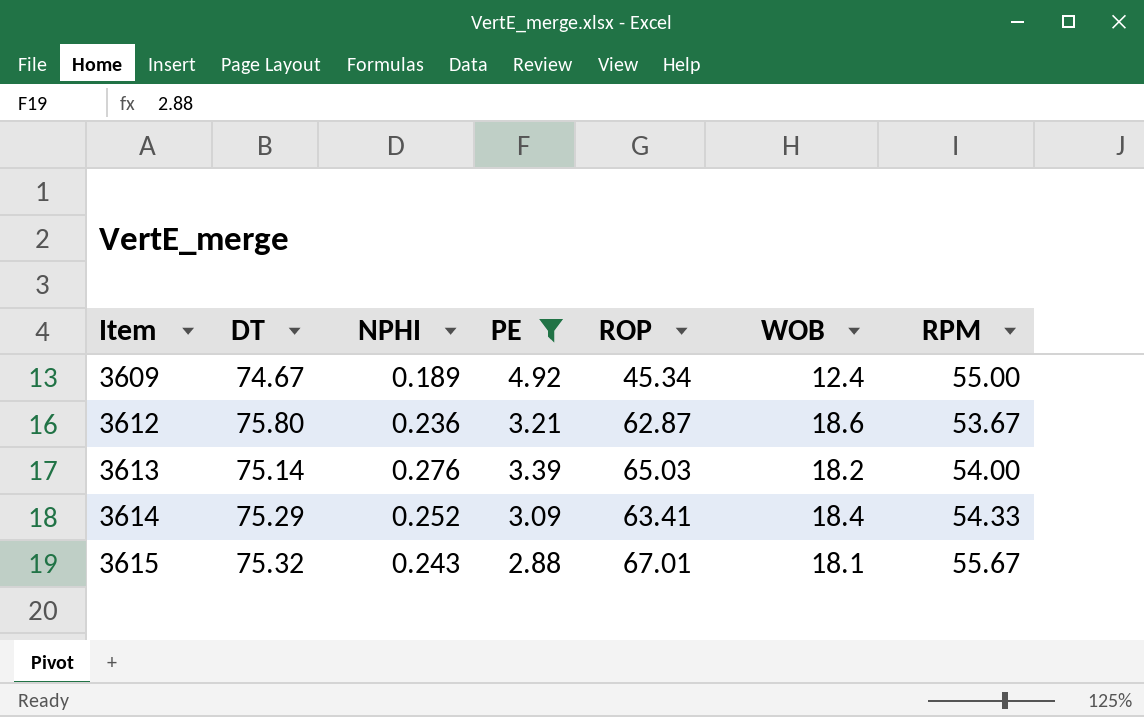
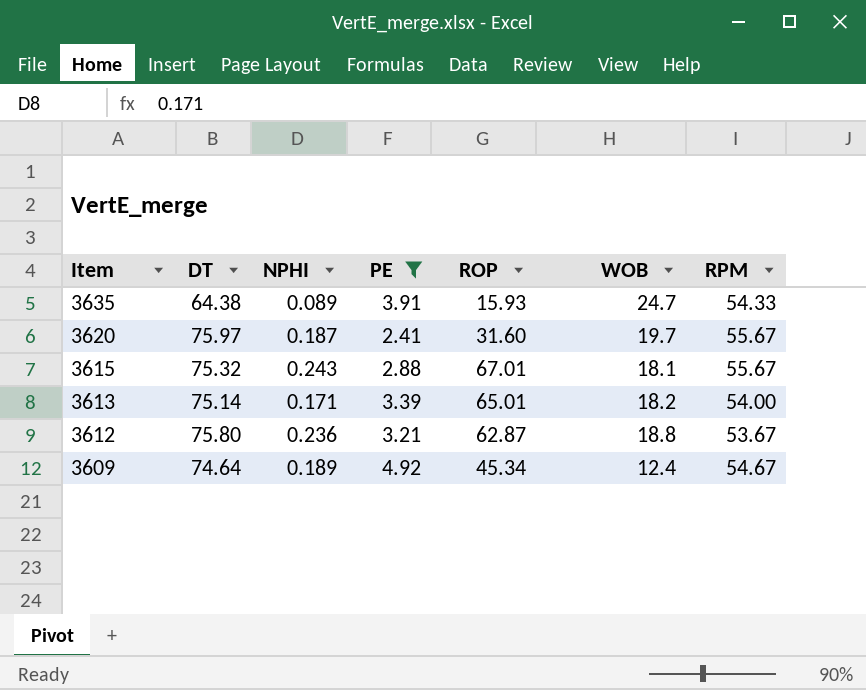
row order: Item ascending -> Item descending
row 3614: 75.29 | 0.252 | 3.09 | 63.41 | 18.4 | 54.33 -> none
row 3635: none -> 64.38 | 0.089 | 3.91 | 15.93 | 24.7 | 54.33
row 3620: none -> 75.97 | 0.187 | 2.41 | 31.60 | 19.7 | 55.67
3613 | NPHI: 0.276 -> 0.171
3613 | ROP: 65.03 -> 65.01
3612 | WOB: 18.6 -> 18.8
3609 | DT: 74.67 -> 74.64
3609 | RPM: 55.00 -> 54.67

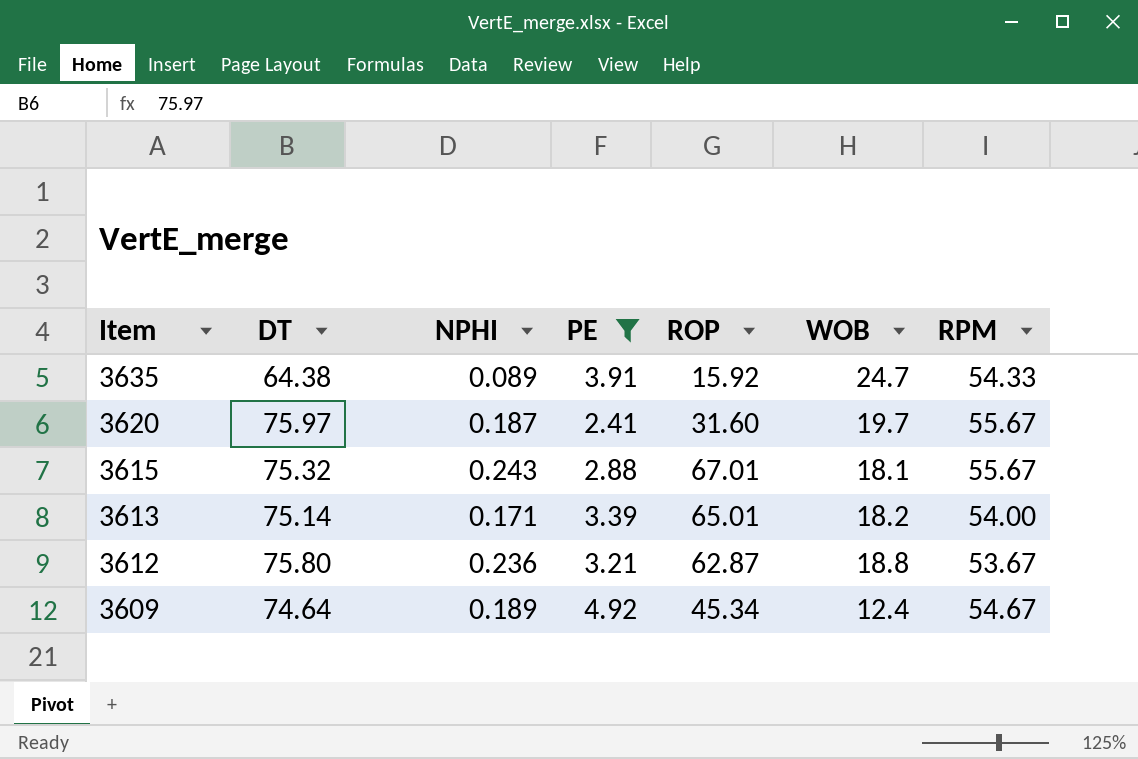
3635 | ROP: 15.93 -> 15.92

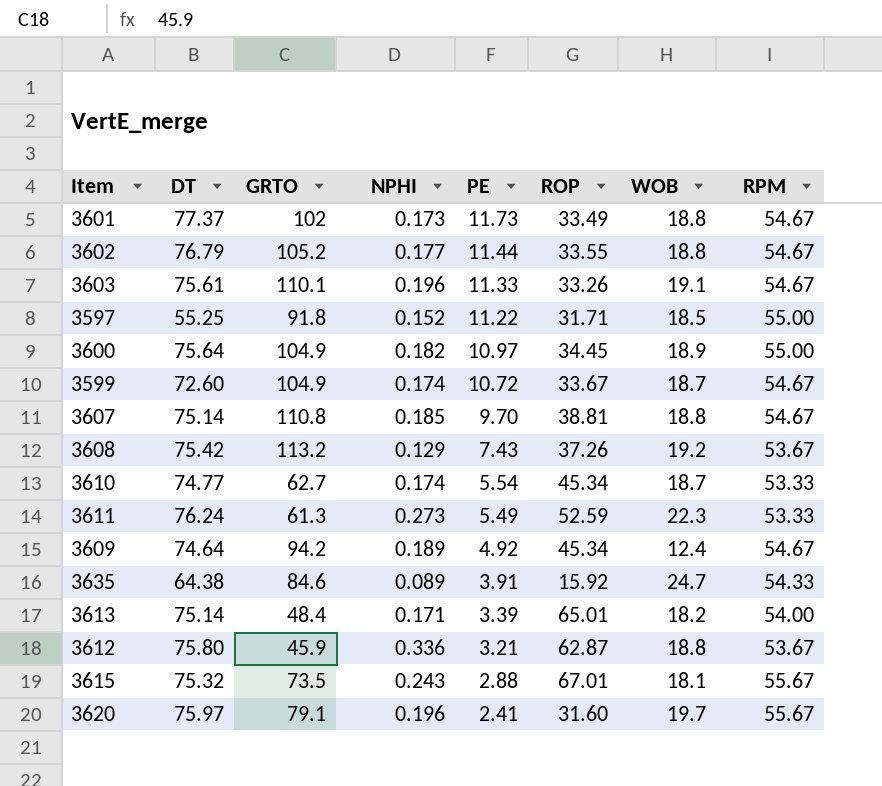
filter: PE <= 4.92 -> none
row order: Item descending -> PE descending
column GRTO | position: none -> 3
3612 | NPHI: 0.236 -> 0.336
3620 | NPHI: 0.187 -> 0.196

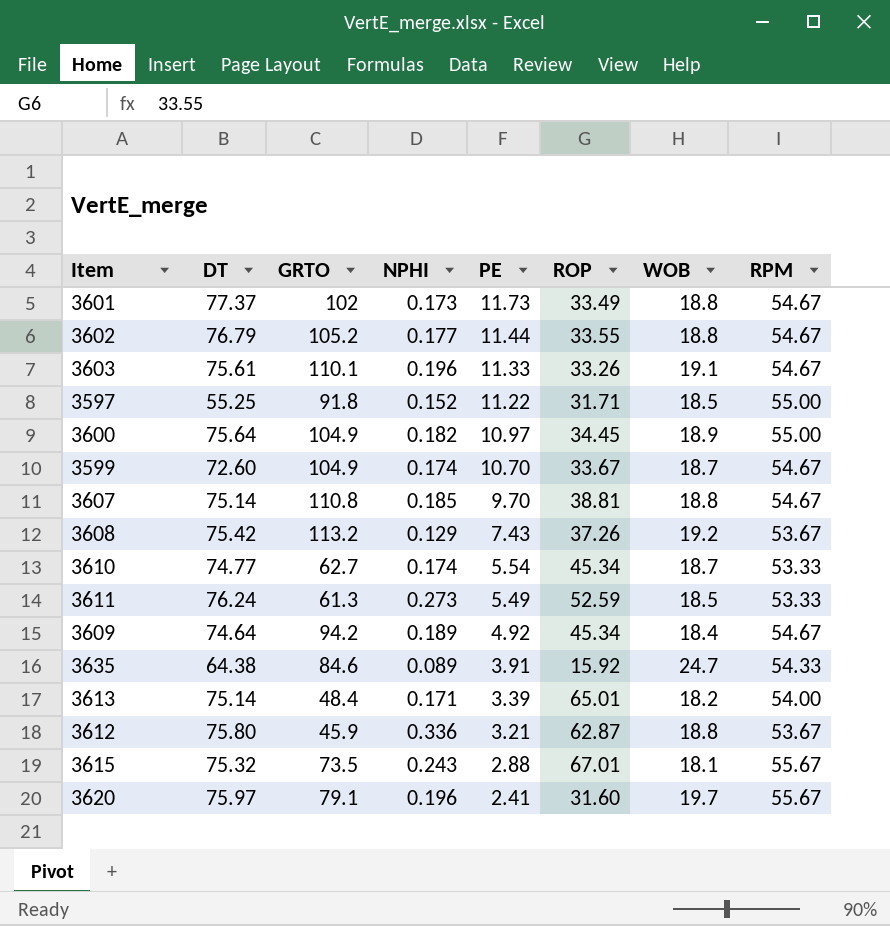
3599 | PE: 10.72 -> 10.70
3611 | WOB: 22.3 -> 18.5
3609 | WOB: 12.4 -> 18.4

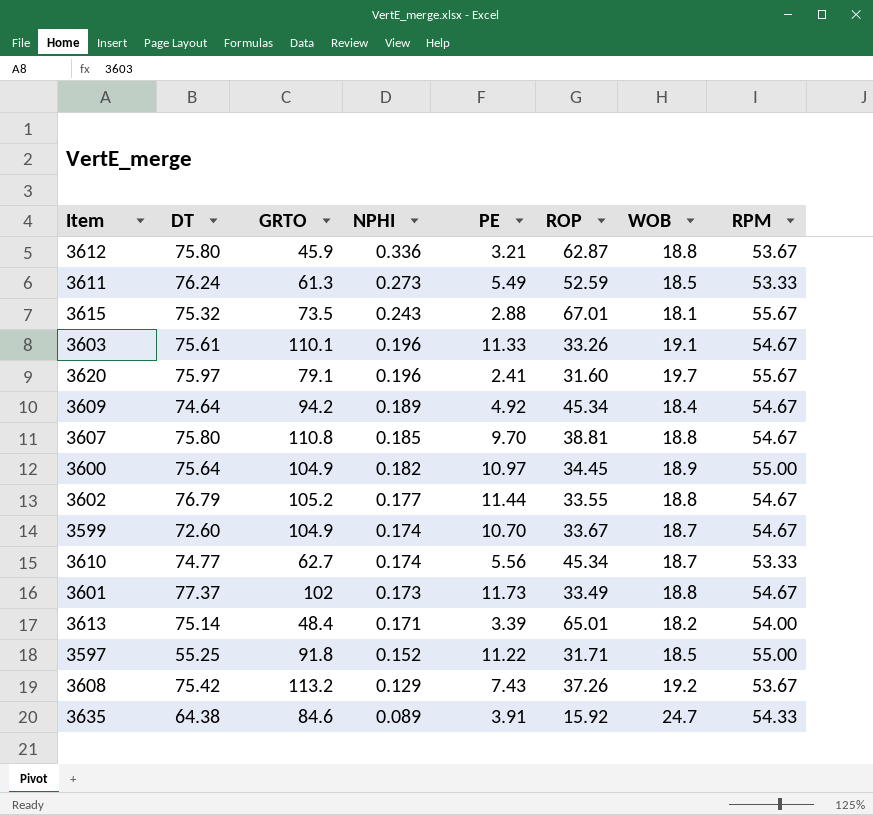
row order: PE descending -> NPHI descending
3607 | DT: 75.14 -> 75.80
3610 | PE: 5.54 -> 5.56

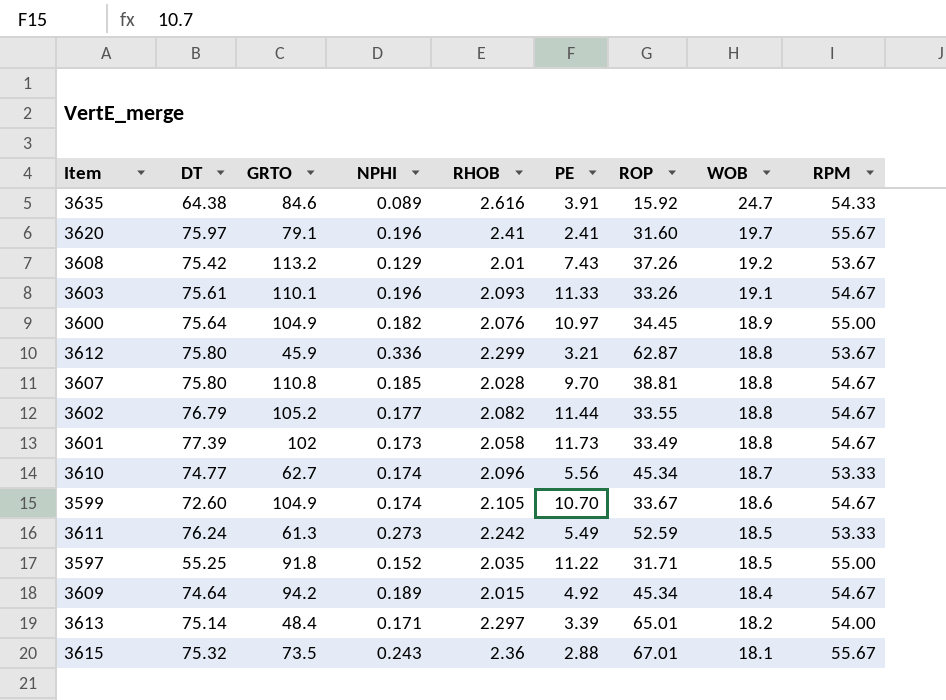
row order: NPHI descending -> WOB descending
column RHOB | position: none -> 5
3601 | DT: 77.37 -> 77.39
3599 | WOB: 18.7 -> 18.6

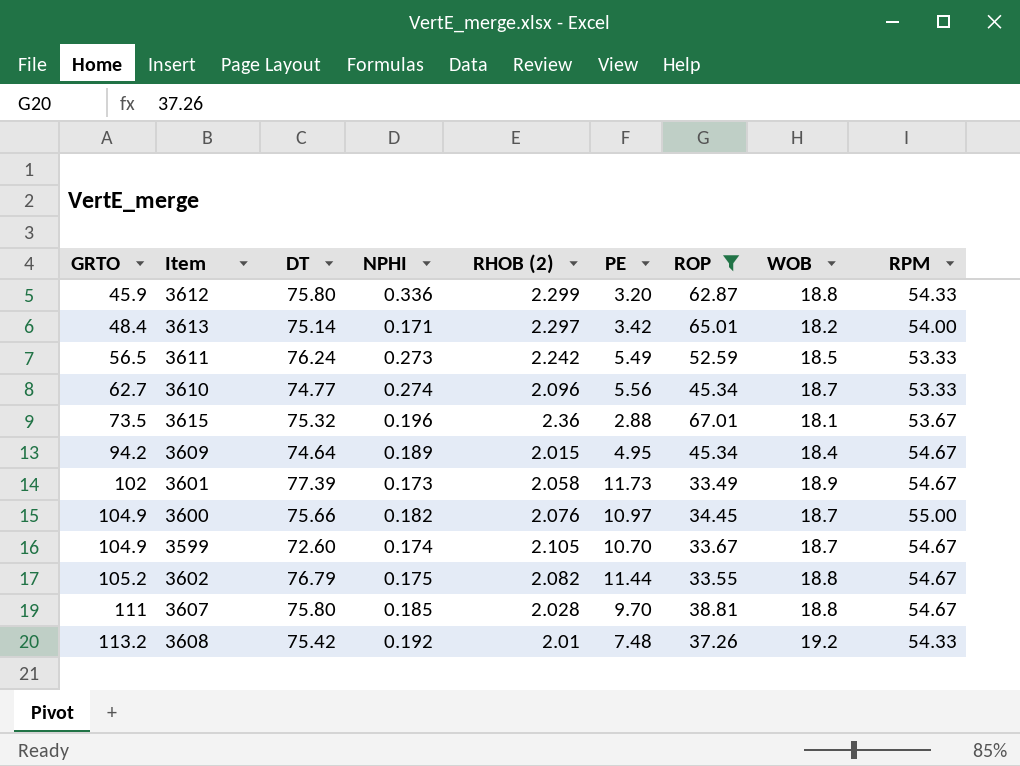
filter: none -> ROP >= 33.49
row order: WOB descending -> GRTO ascending
column GRTO | position: 3 -> 1
column name: RHOB -> RHOB (2)
3612 | PE: 3.21 -> 3.20
3612 | RPM: 53.67 -> 54.33
3613 | PE: 3.39 -> 3.42
3611 | GRTO: 61.3 -> 56.5
3610 | NPHI: 0.174 -> 0.274
3615 | NPHI: 0.243 -> 0.196
3615 | RPM: 55.67 -> 53.67
3609 | PE: 4.92 -> 4.95
3601 | WOB: 18.8 -> 18.9
3600 | DT: 75.64 -> 75.66
3600 | WOB: 18.9 -> 18.7
3599 | WOB: 18.6 -> 18.7
3602 | NPHI: 0.177 -> 0.175
3607 | GRTO: 110.8 -> 111
3608 | NPHI: 0.129 -> 0.192
3608 | PE: 7.43 -> 7.48
3608 | RPM: 53.67 -> 54.33

